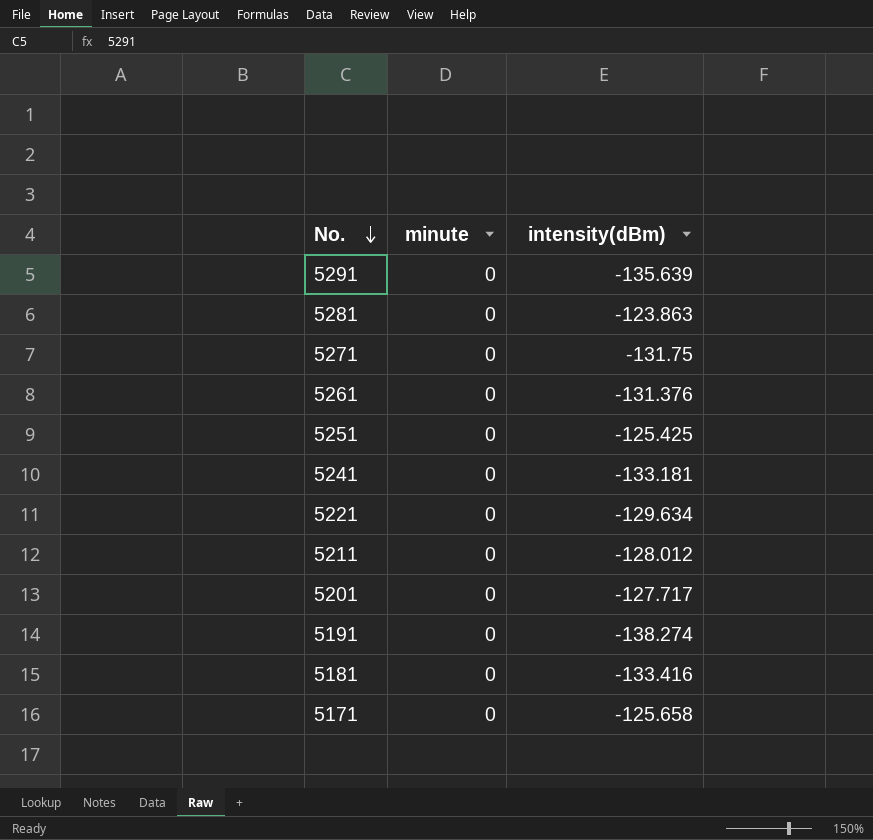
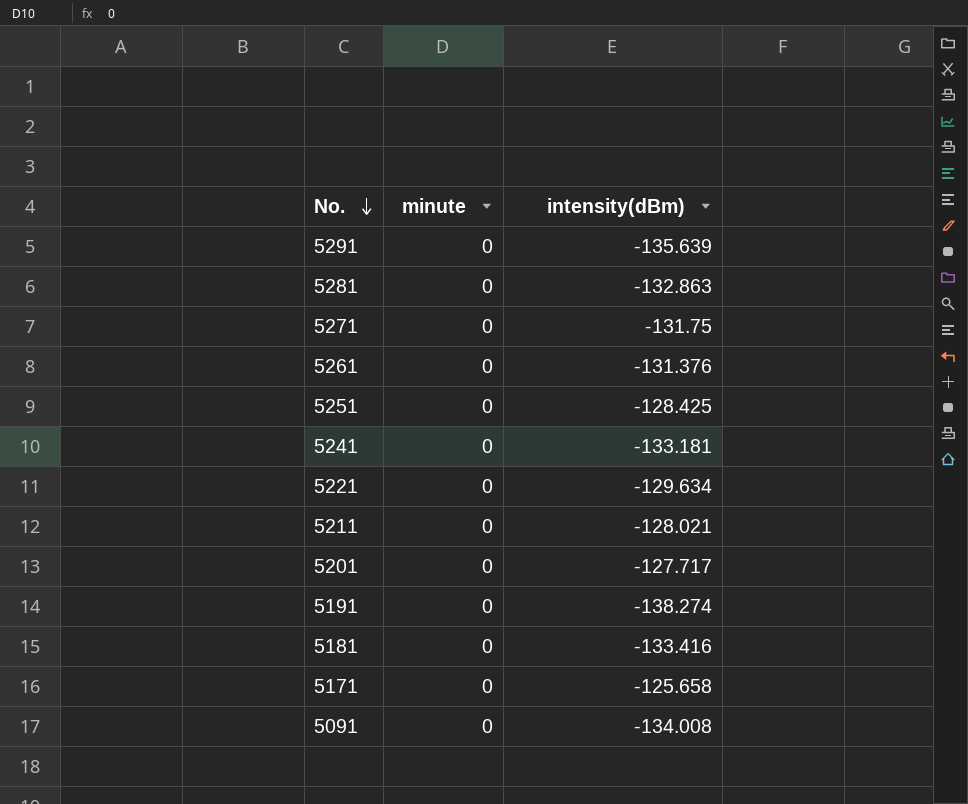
5281 | intensity(dBm): -123.863 -> -132.863
5251 | intensity(dBm): -125.425 -> -128.425
5211 | intensity(dBm): -128.012 -> -128.021
row 5091: none -> 0 | -134.008

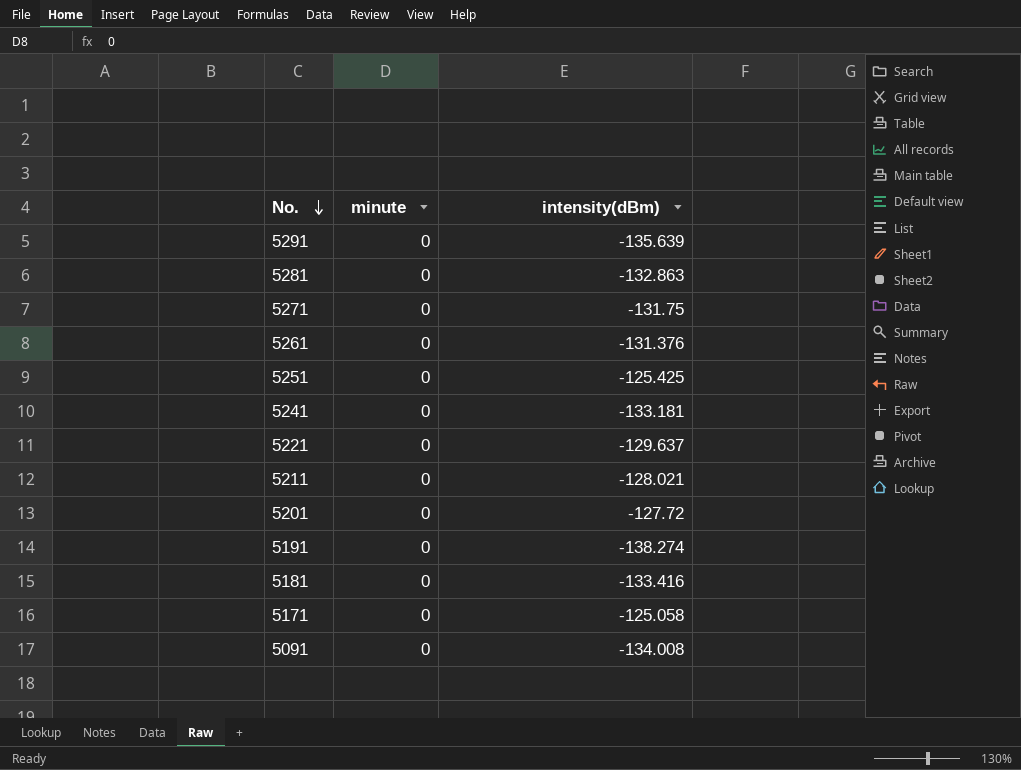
5251 | intensity(dBm): -128.425 -> -125.425
5221 | intensity(dBm): -129.634 -> -129.637
5201 | intensity(dBm): -127.717 -> -127.72
5171 | intensity(dBm): -125.658 -> -125.058

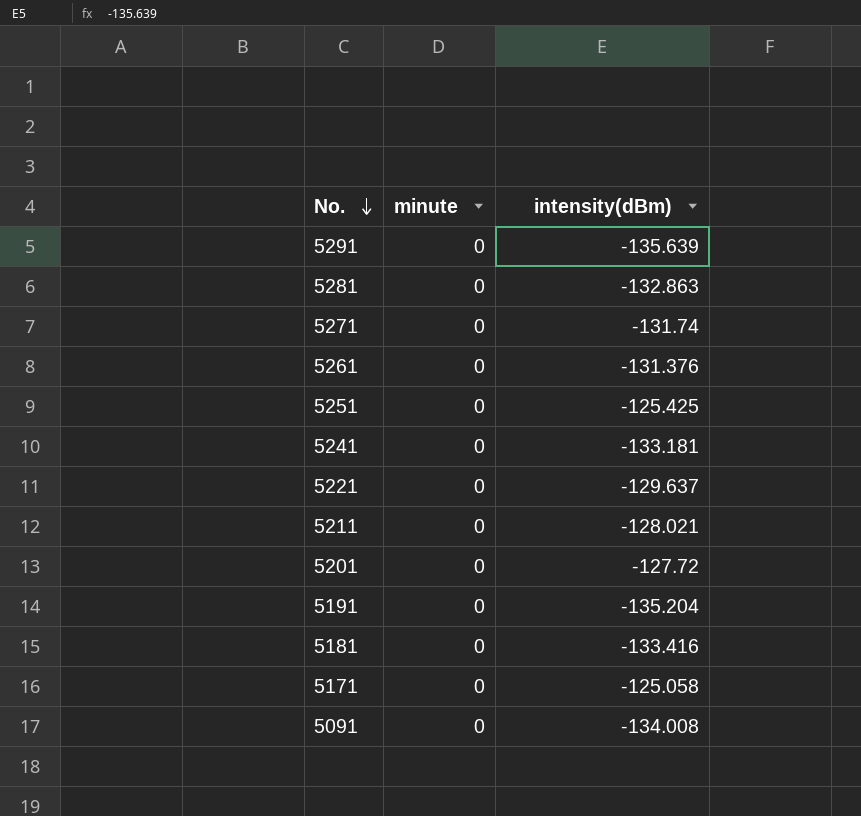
5271 | intensity(dBm): -131.75 -> -131.74
5191 | intensity(dBm): -138.274 -> -135.204

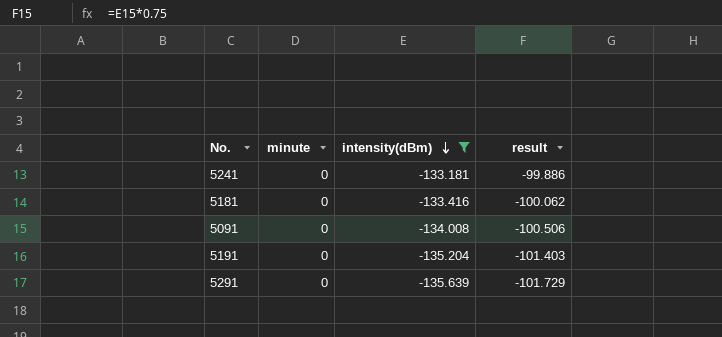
filter: none -> intensity(dBm) <= -133.181
row order: No. descending -> intensity(dBm) descending
column result | formula: none -> [intensity(dBm)] * 0.75

